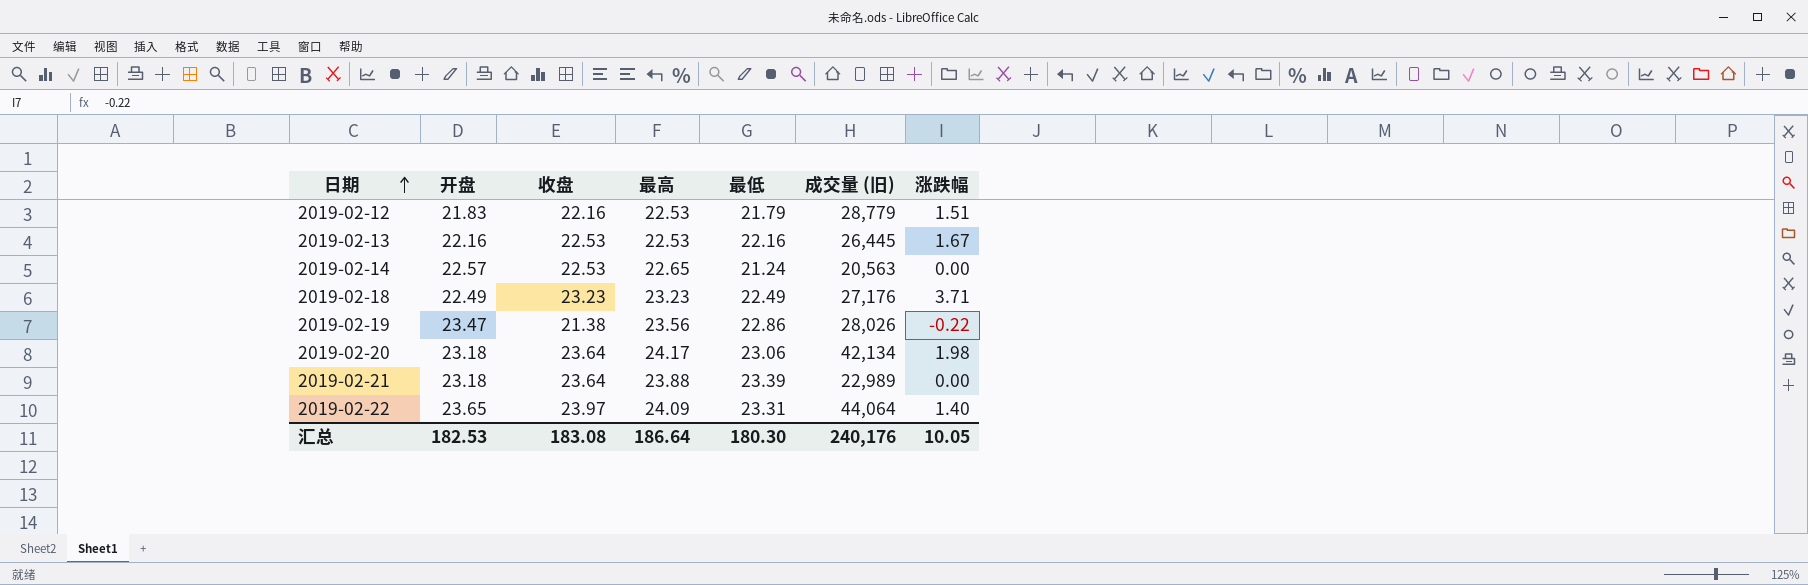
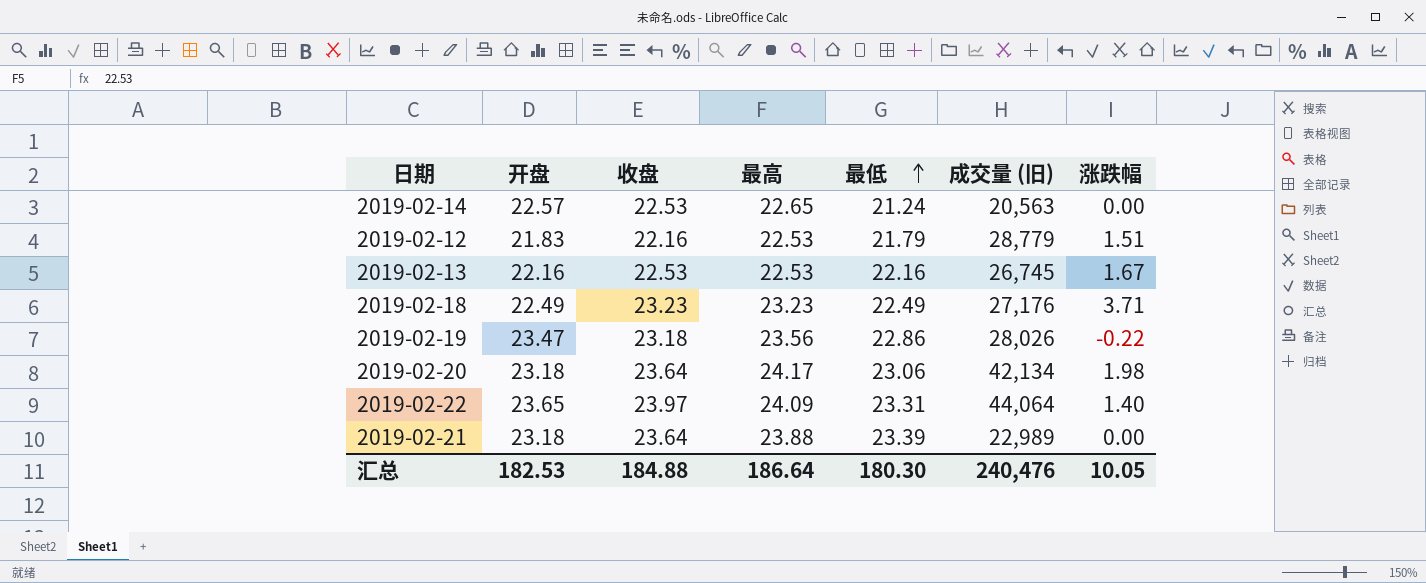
row order: 日期 ascending -> 最低 ascending
2019-02-13 | 成交量 (旧): 26,445 -> 26,745
2019-02-19 | 收盘: 21.38 -> 23.18
汇总 | 收盘: 183.08 -> 184.88
汇总 | 成交量 (旧): 240,176 -> 240,476

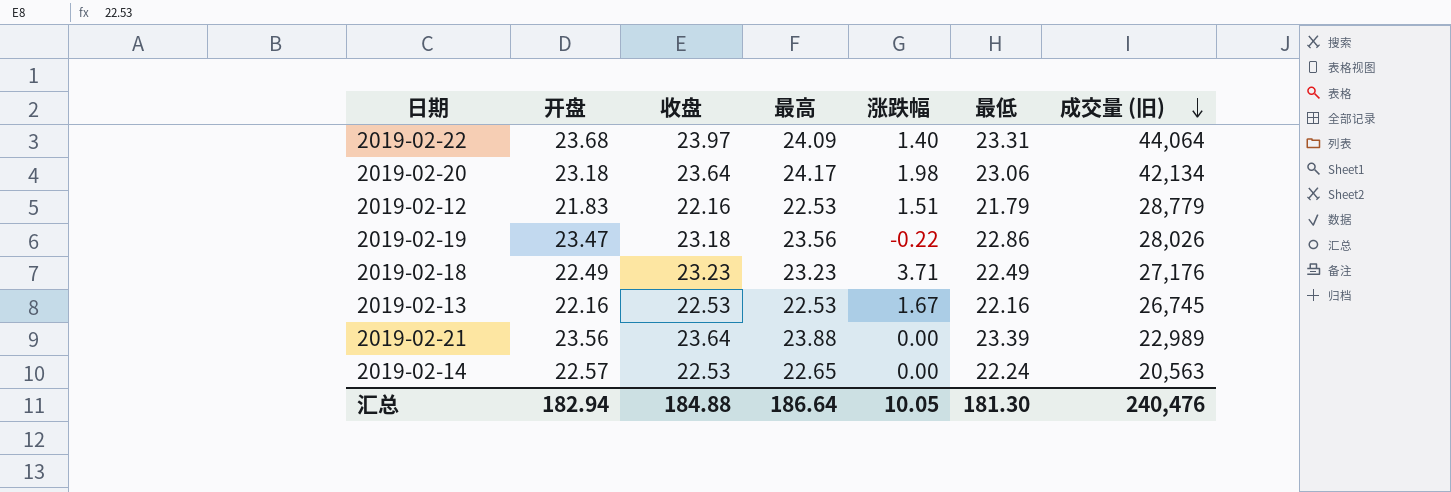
row order: 最低 ascending -> 成交量 (旧) descending
column 涨跌幅 | position: 7 -> 5
2019-02-22 | 开盘: 23.65 -> 23.68
2019-02-21 | 开盘: 23.18 -> 23.56
2019-02-14 | 最低: 21.24 -> 22.24
汇总 | 开盘: 182.53 -> 182.94
汇总 | 最低: 180.30 -> 181.30

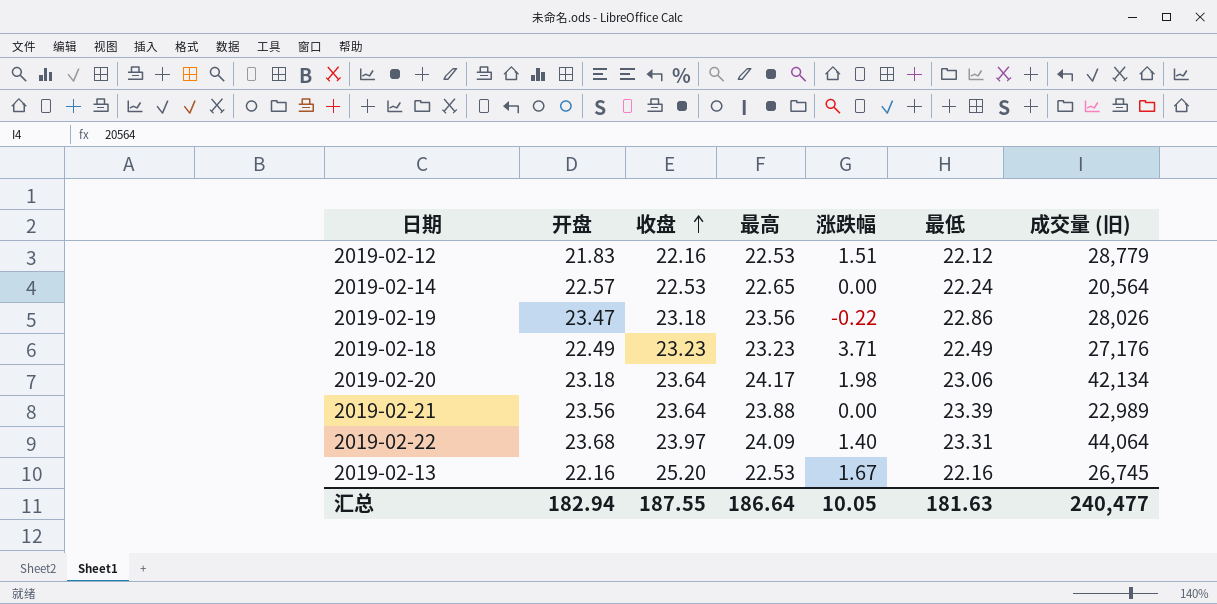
row order: 成交量 (旧) descending -> 收盘 ascending
2019-02-12 | 最低: 21.79 -> 22.12
2019-02-14 | 成交量 (旧): 20,563 -> 20,564
2019-02-13 | 收盘: 22.53 -> 25.20
汇总 | 收盘: 184.88 -> 187.55
汇总 | 最低: 181.30 -> 181.63
汇总 | 成交量 (旧): 240,476 -> 240,477

